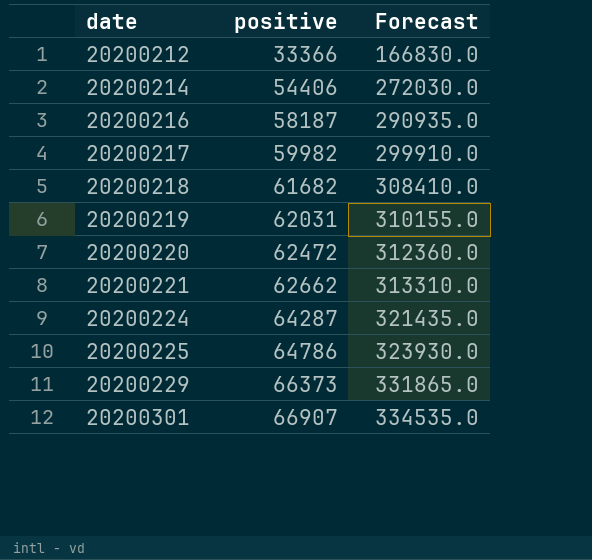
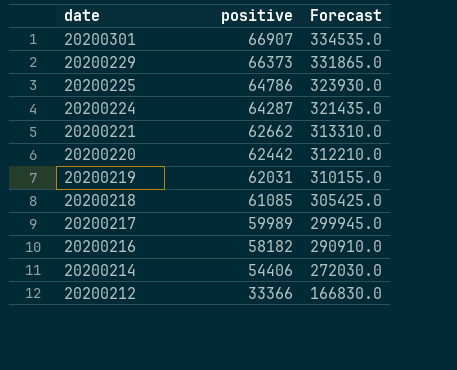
row order: date ascending -> date descending
20200220 | positive: 62472 -> 62442
20200220 | Forecast: 312360.0 -> 312210.0
20200218 | positive: 61682 -> 61085
20200218 | Forecast: 308410.0 -> 305425.0
20200217 | positive: 59982 -> 59989
20200217 | Forecast: 299910.0 -> 299945.0
20200216 | positive: 58187 -> 58182
20200216 | Forecast: 290935.0 -> 290910.0

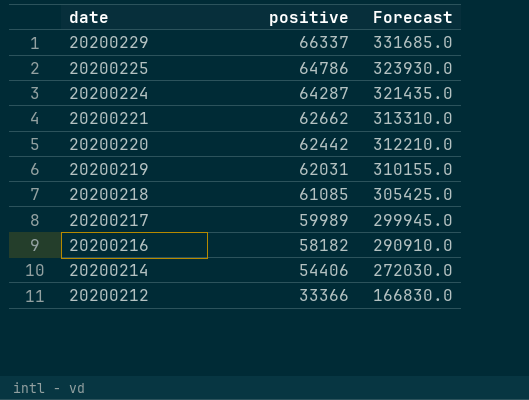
row 20200301: 66907 | 334535.0 -> none
20200229 | positive: 66373 -> 66337
20200229 | Forecast: 331865.0 -> 331685.0

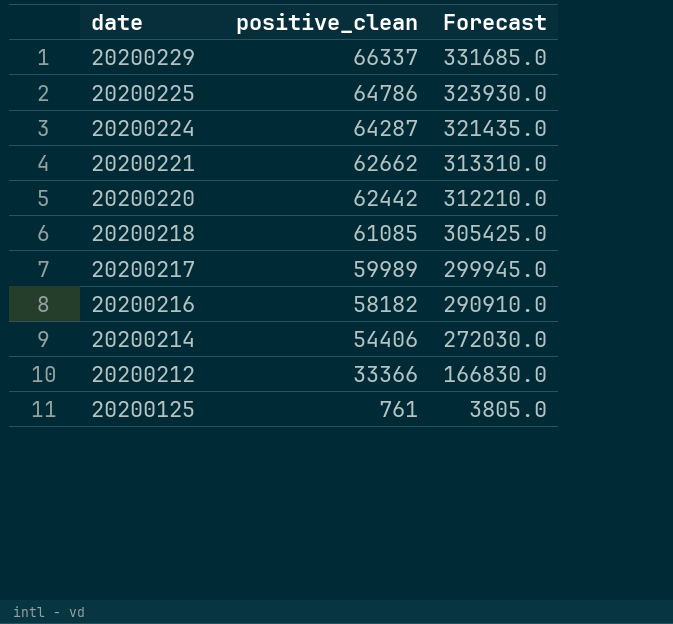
column name: positive -> positive_clean
row 20200219: 62031 | 310155.0 -> none
row 20200125: none -> 761 | 3805.0

